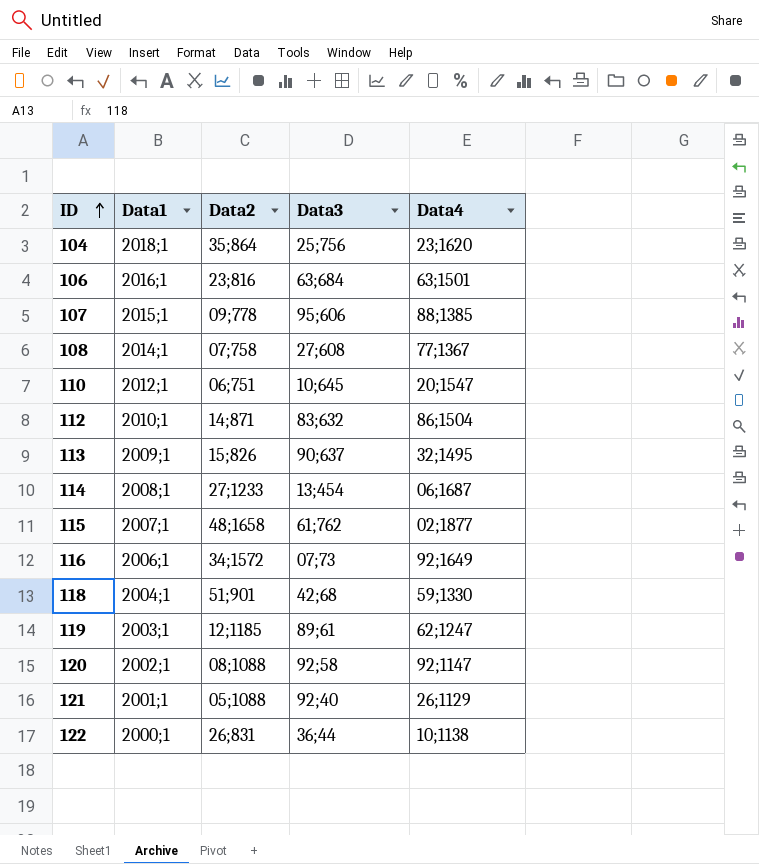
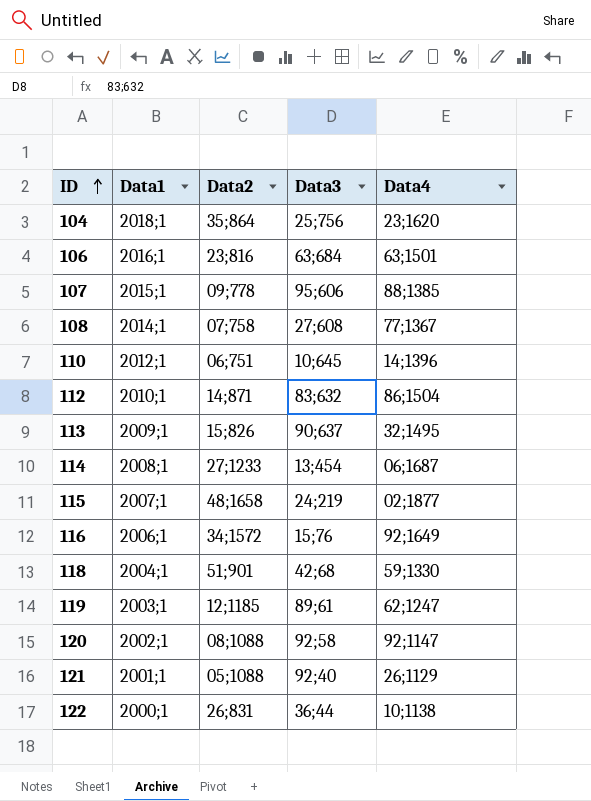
110 | Data4: 20;1547 -> 14;1396
115 | Data3: 61;762 -> 24;219
116 | Data3: 07;73 -> 15;76

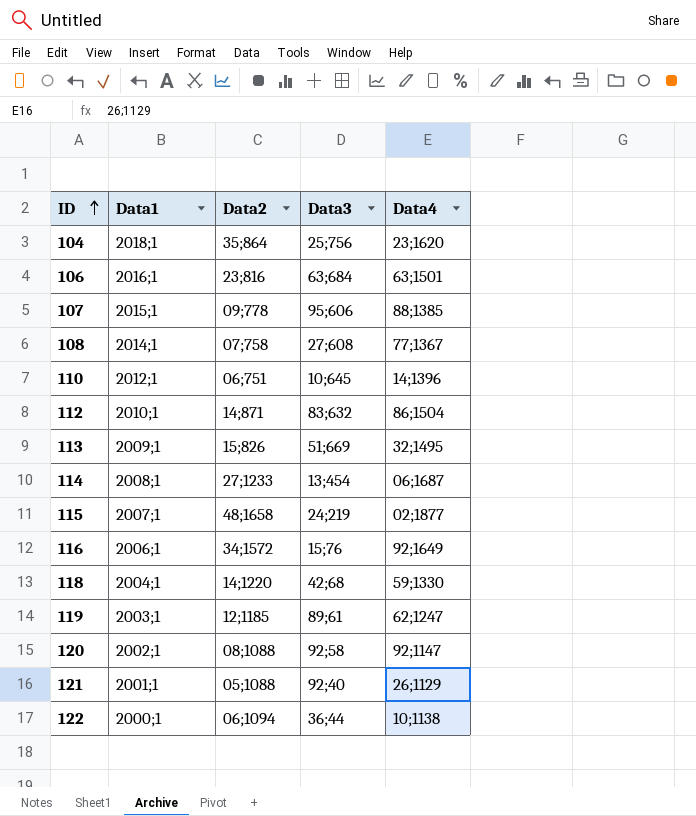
113 | Data3: 90;637 -> 51;669
118 | Data2: 51;901 -> 14;1220
122 | Data2: 26;831 -> 06;1094

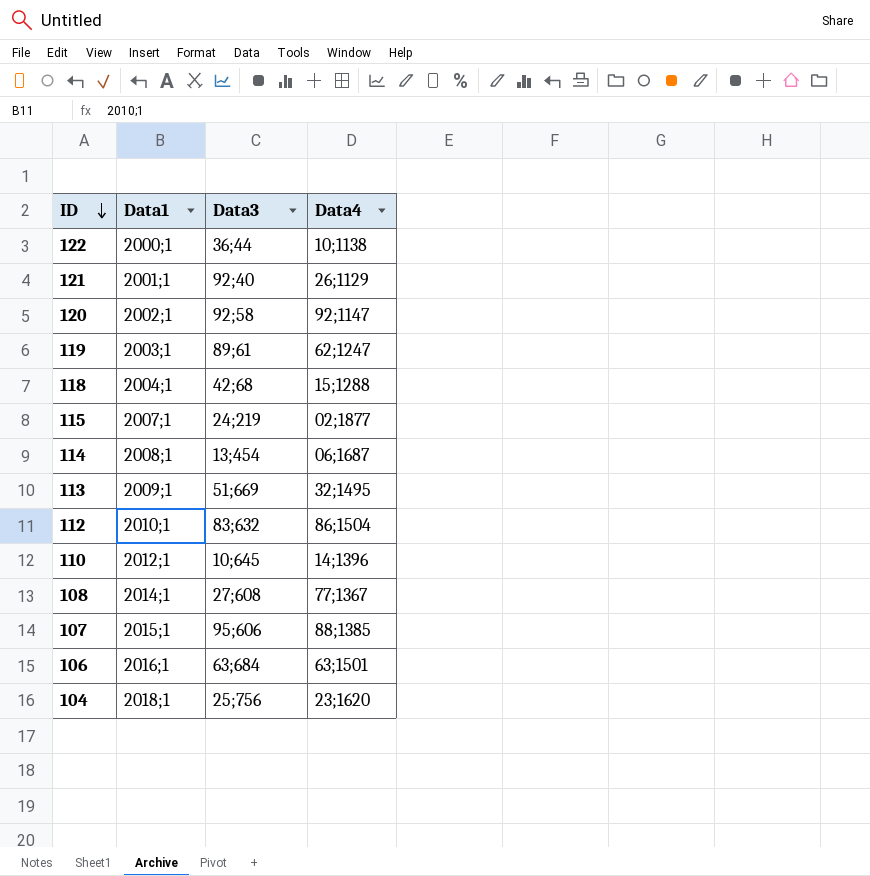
row order: ID ascending -> ID descending
column Data2 | position: 3 -> none
row 116: 2006;1 | 34;1572 | 15;76 | 92;1649 -> none
118 | Data4: 59;1330 -> 15;1288

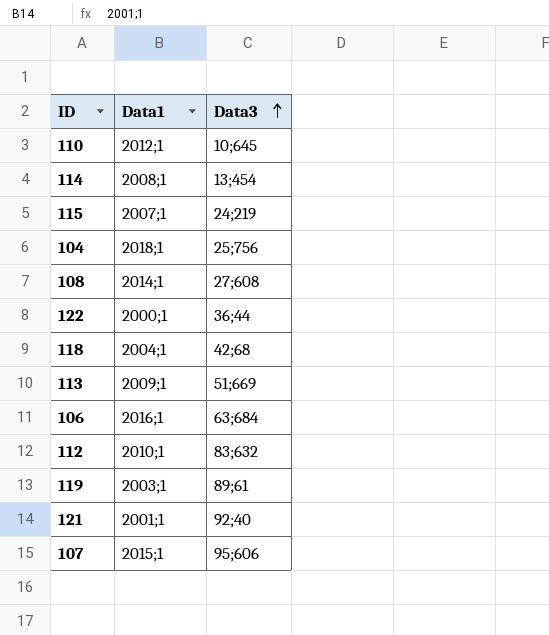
row order: ID descending -> Data3 ascending
column Data4 | position: 4 -> none
row 120: 2002;1 | 92;58 | 92;1147 -> none

